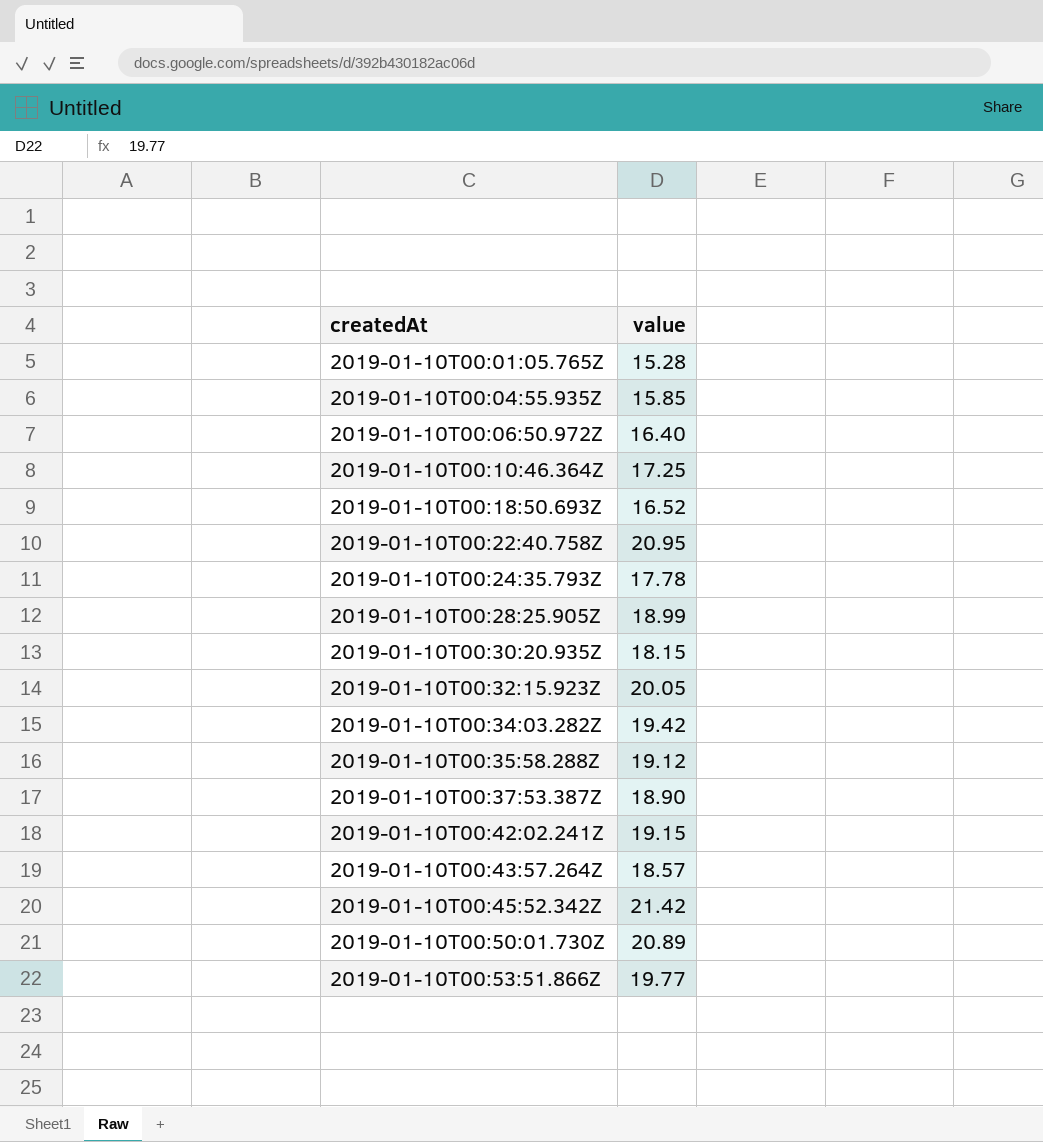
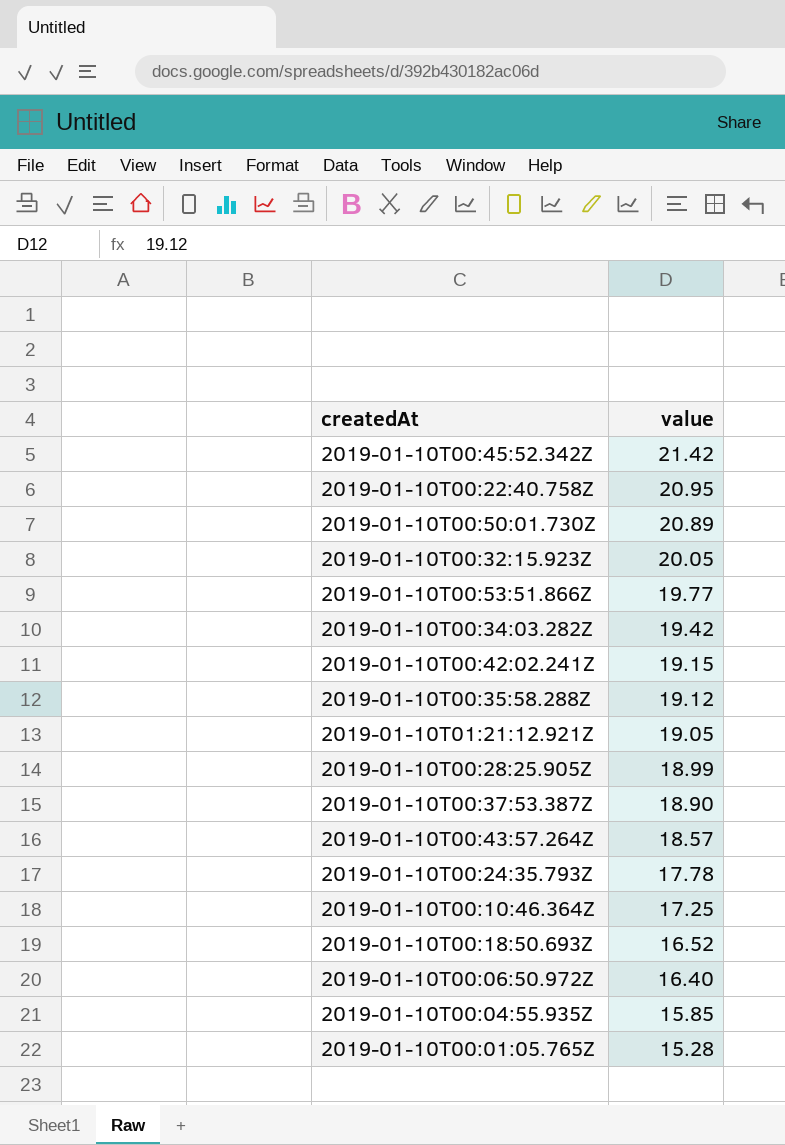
row order: createdAt ascending -> value descending
row 2019-01-10T00:30:20.935Z: 18.15 -> none
row 2019-01-10T01:21:12.921Z: none -> 19.05

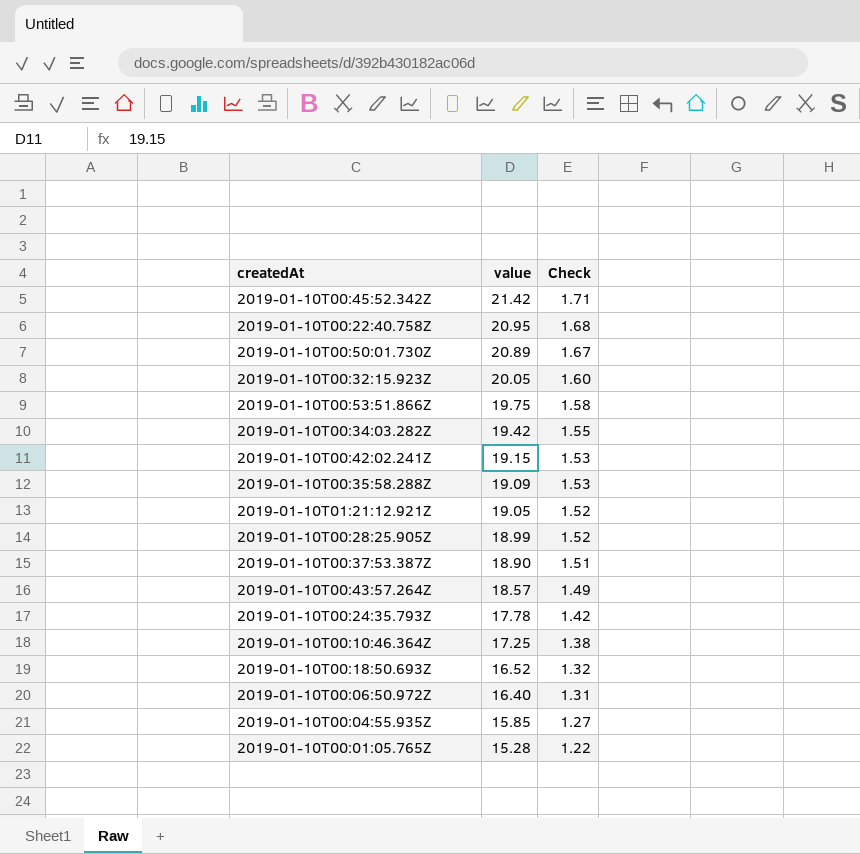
column Check | formula: none -> [value] * 0.08
2019-01-10T00:53:51.866Z | value: 19.77 -> 19.75
2019-01-10T00:35:58.288Z | value: 19.12 -> 19.09

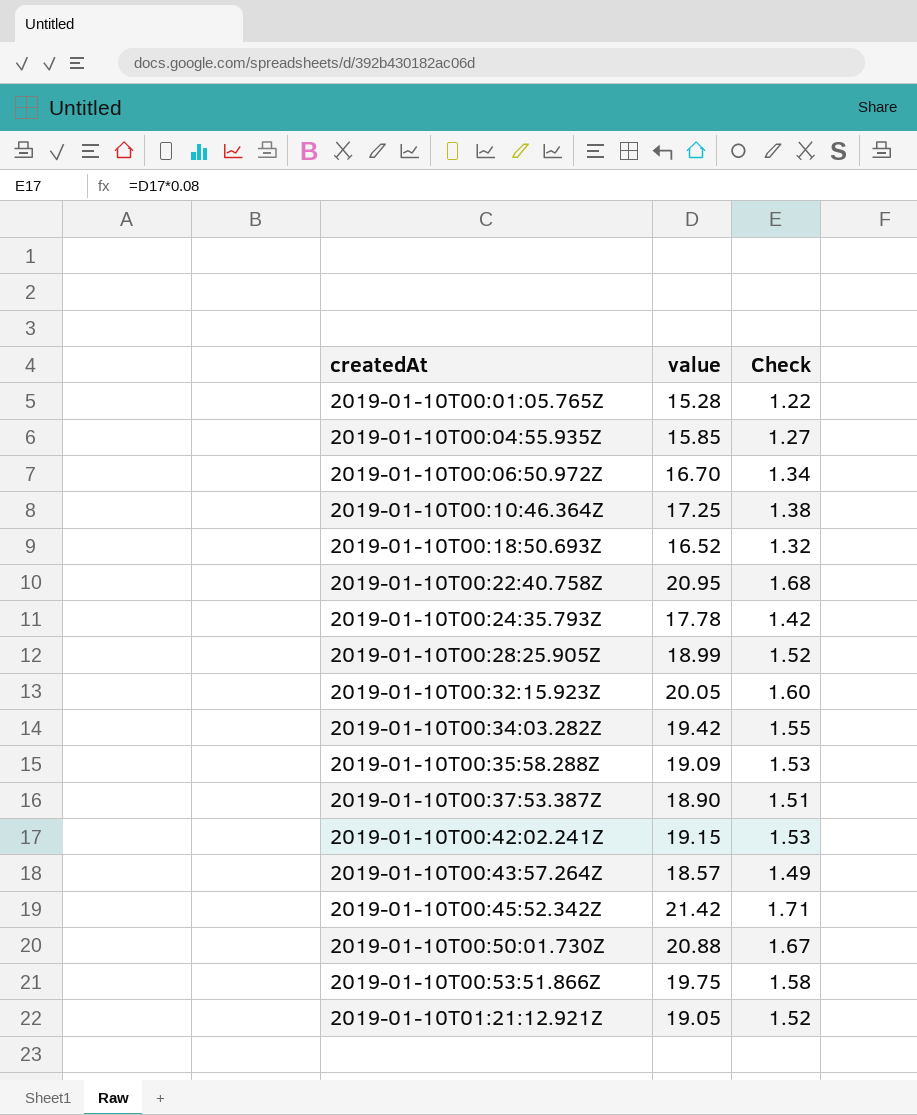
row order: value descending -> createdAt ascending
2019-01-10T00:06:50.972Z | value: 16.40 -> 16.70
2019-01-10T00:06:50.972Z | Check: 1.31 -> 1.34
2019-01-10T00:50:01.730Z | value: 20.89 -> 20.88

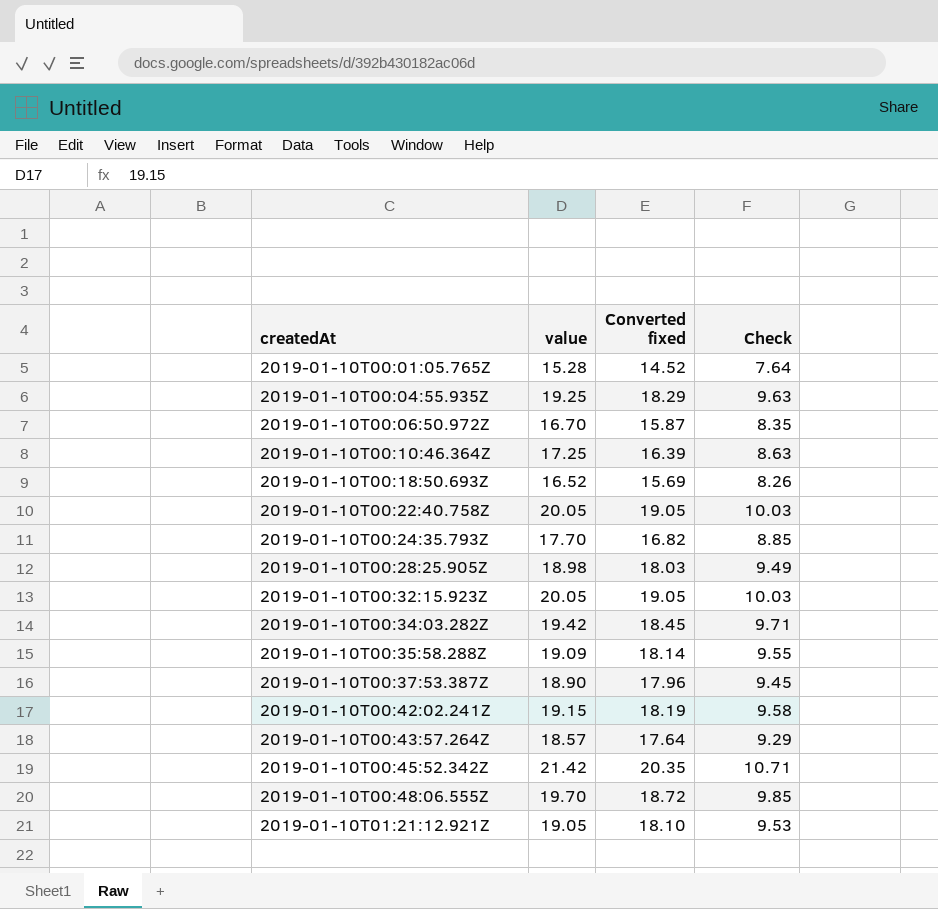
column Converted fixed | formula: none -> [value] * 0.95
column Check | formula: [value] * 0.08 -> [value] * 0.5
row 2019-01-10T00:50:01.730Z: 20.88 | 1.67 -> none
row 2019-01-10T00:53:51.866Z: 19.75 | 1.58 -> none
2019-01-10T00:04:55.935Z | value: 15.85 -> 19.25
2019-01-10T00:22:40.758Z | value: 20.95 -> 20.05
2019-01-10T00:24:35.793Z | value: 17.78 -> 17.70
2019-01-10T00:28:25.905Z | value: 18.99 -> 18.98
row 2019-01-10T00:48:06.555Z: none -> 19.70 | 18.72 | 9.85

